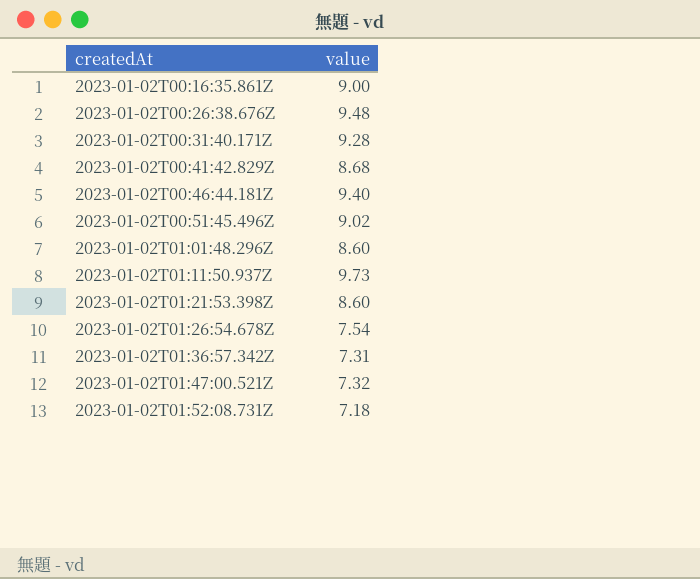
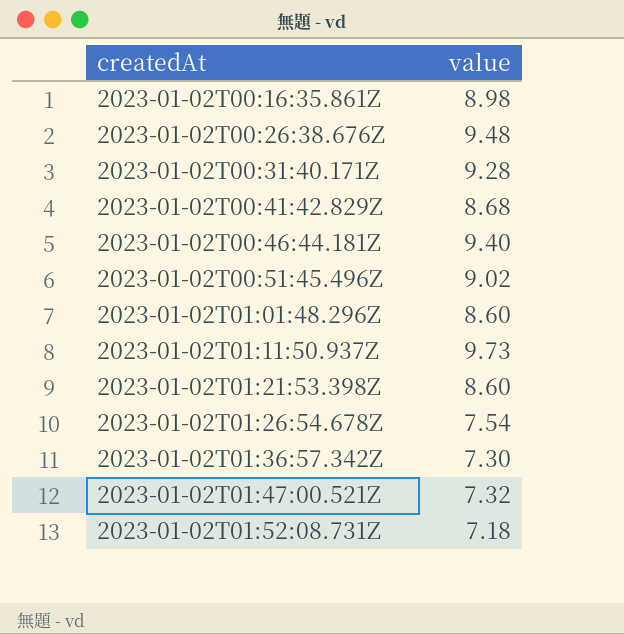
2023-01-02T00:16:35.861Z | value: 9.00 -> 8.98
2023-01-02T01:36:57.342Z | value: 7.31 -> 7.30

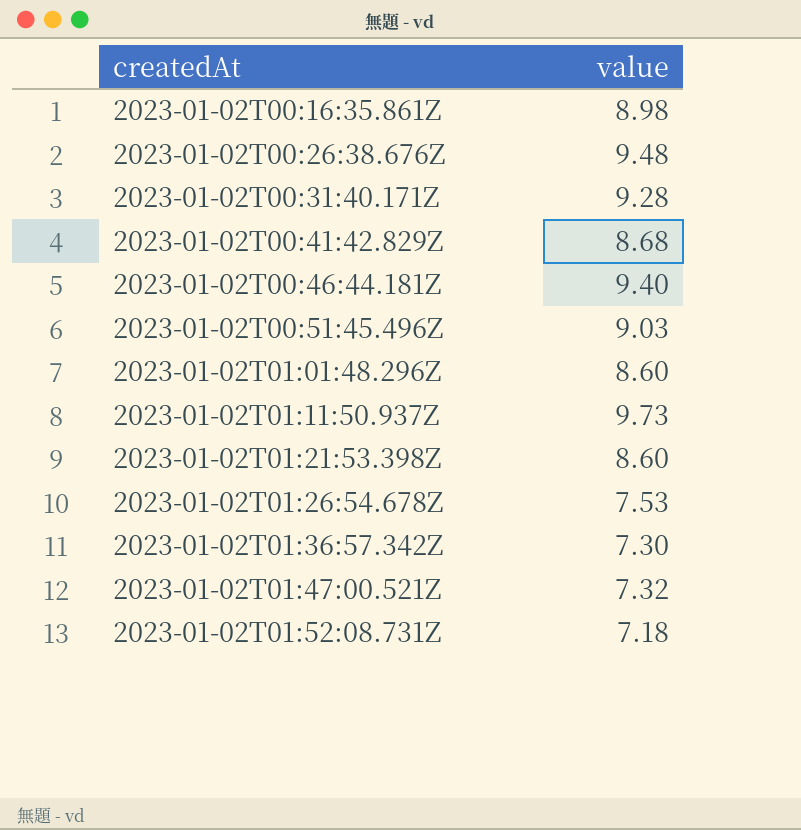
2023-01-02T00:51:45.496Z | value: 9.02 -> 9.03
2023-01-02T01:26:54.678Z | value: 7.54 -> 7.53

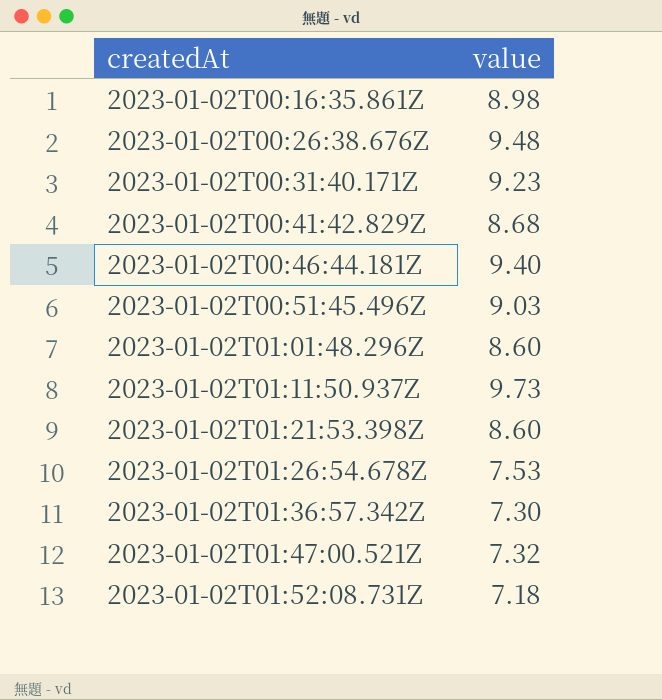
2023-01-02T00:31:40.171Z | value: 9.28 -> 9.23

